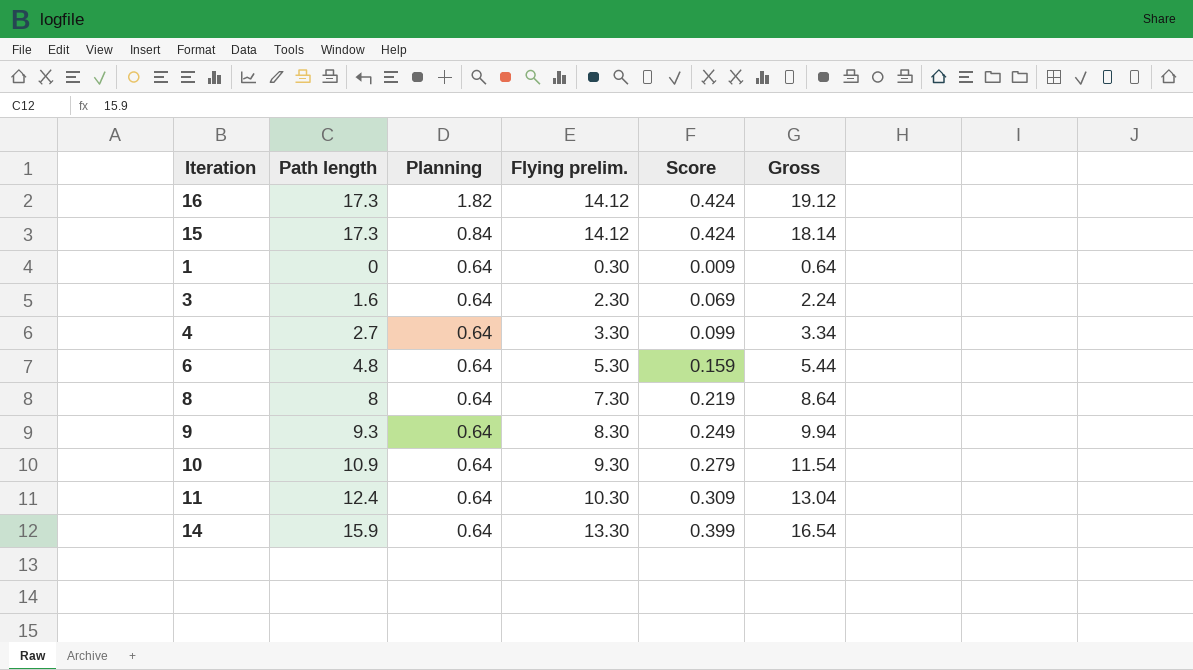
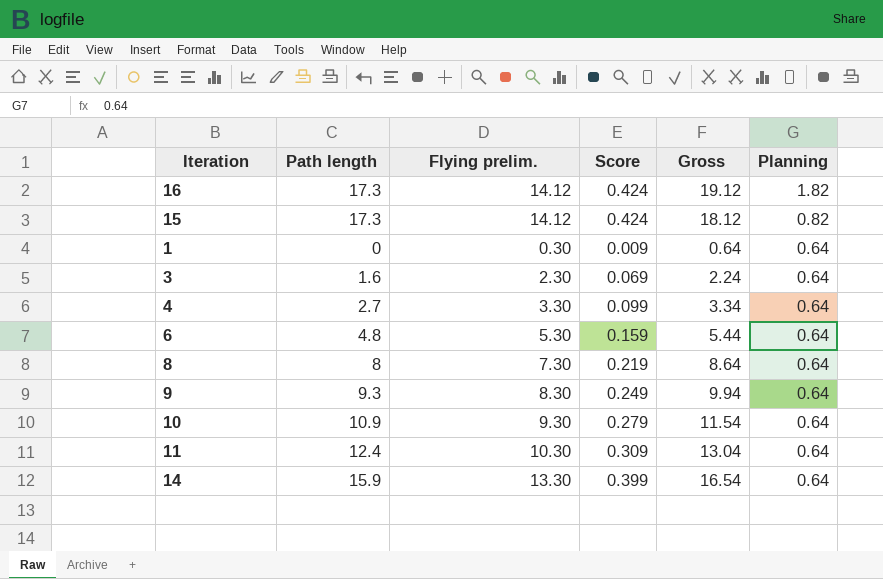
column Planning | position: 3 -> 6
15 | Gross: 18.14 -> 18.12
15 | Planning: 0.84 -> 0.82

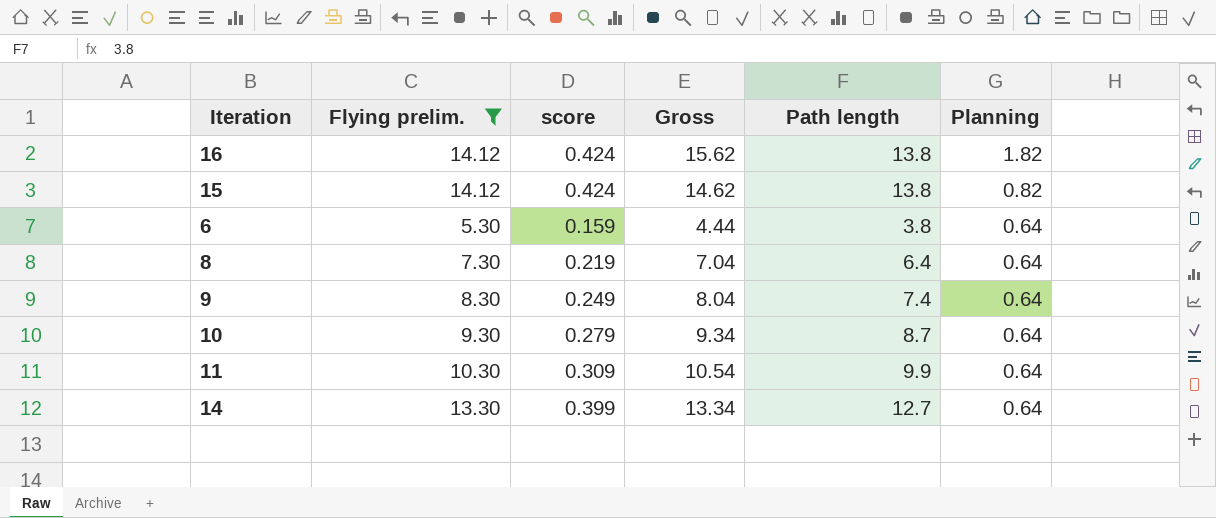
filter: none -> Flying prelim. >= 5.30
column name: Score -> score
column Path length | position: 2 -> 5
16 | Gross: 19.12 -> 15.62
16 | Path length: 17.3 -> 13.8
15 | Gross: 18.12 -> 14.62
15 | Path length: 17.3 -> 13.8
6 | Gross: 5.44 -> 4.44
6 | Path length: 4.8 -> 3.8
8 | Gross: 8.64 -> 7.04
8 | Path length: 8 -> 6.4
9 | Gross: 9.94 -> 8.04
9 | Path length: 9.3 -> 7.4
10 | Gross: 11.54 -> 9.34
10 | Path length: 10.9 -> 8.7
11 | Gross: 13.04 -> 10.54
11 | Path length: 12.4 -> 9.9
14 | Gross: 16.54 -> 13.34
14 | Path length: 15.9 -> 12.7

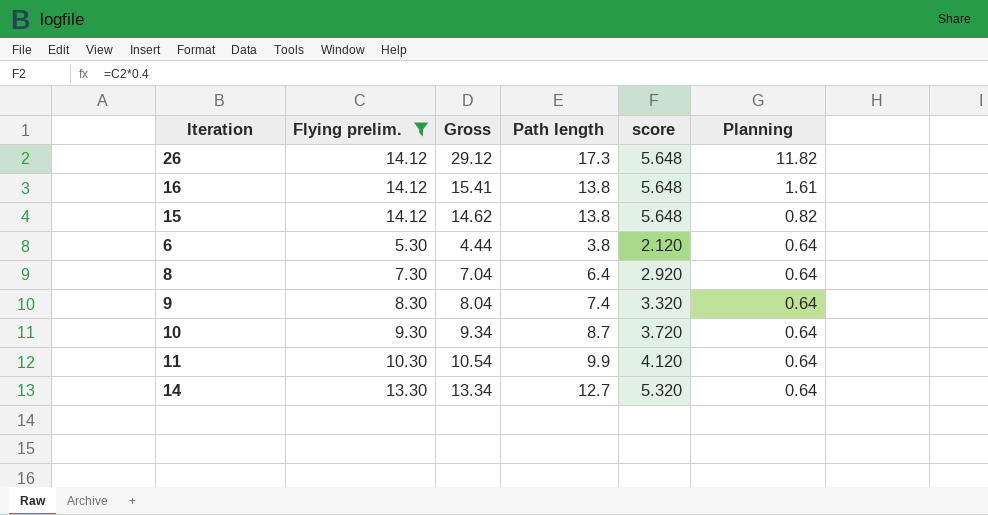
column score | formula: [Flying prelim.] * 0.03 -> [Flying prelim.] * 0.4
column score | position: 3 -> 5
row 26: none -> 14.12 | 29.12 | 17.3 | 5.648 | 11.82
16 | Gross: 15.62 -> 15.41
16 | Planning: 1.82 -> 1.61

